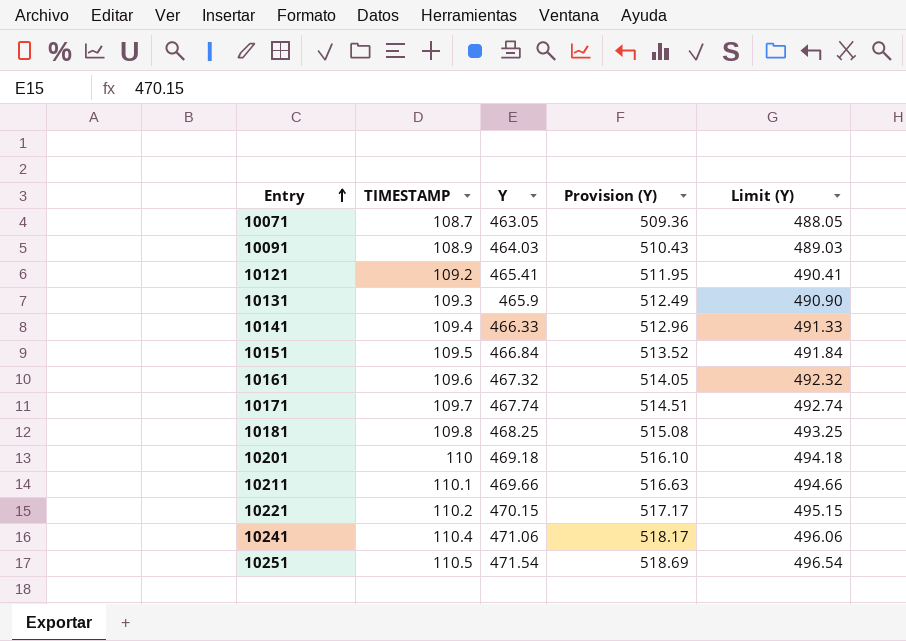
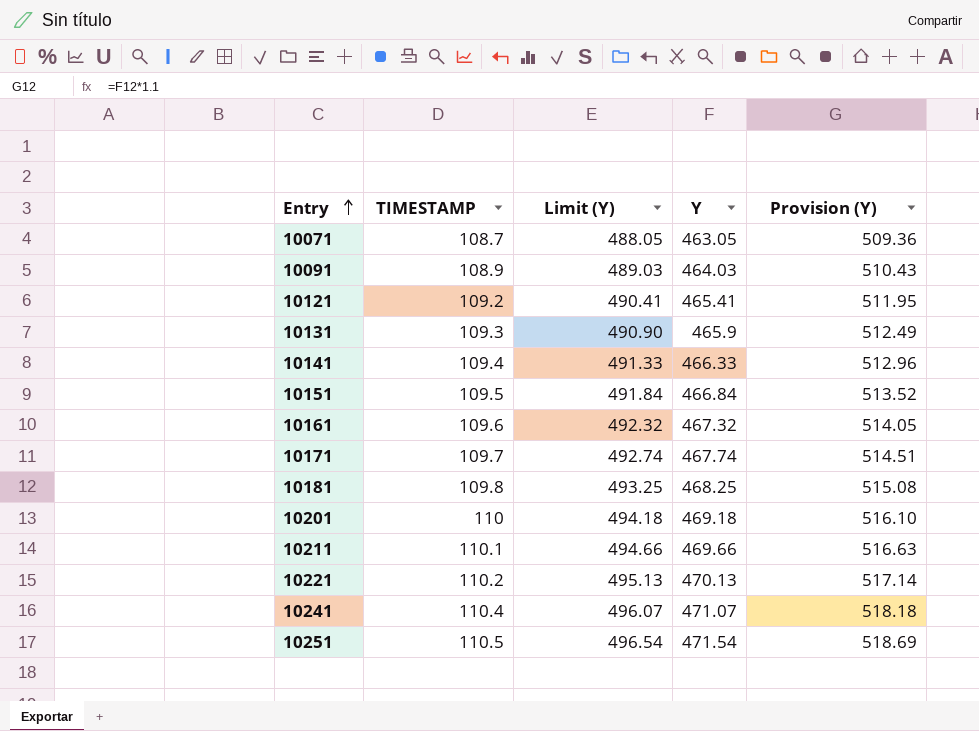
column Limit (Y) | position: 5 -> 3
10221 | Limit (Y): 495.15 -> 495.13
10221 | Y: 470.15 -> 470.13
10221 | Provision (Y): 517.17 -> 517.14
10241 | Limit (Y): 496.06 -> 496.07
10241 | Y: 471.06 -> 471.07
10241 | Provision (Y): 518.17 -> 518.18

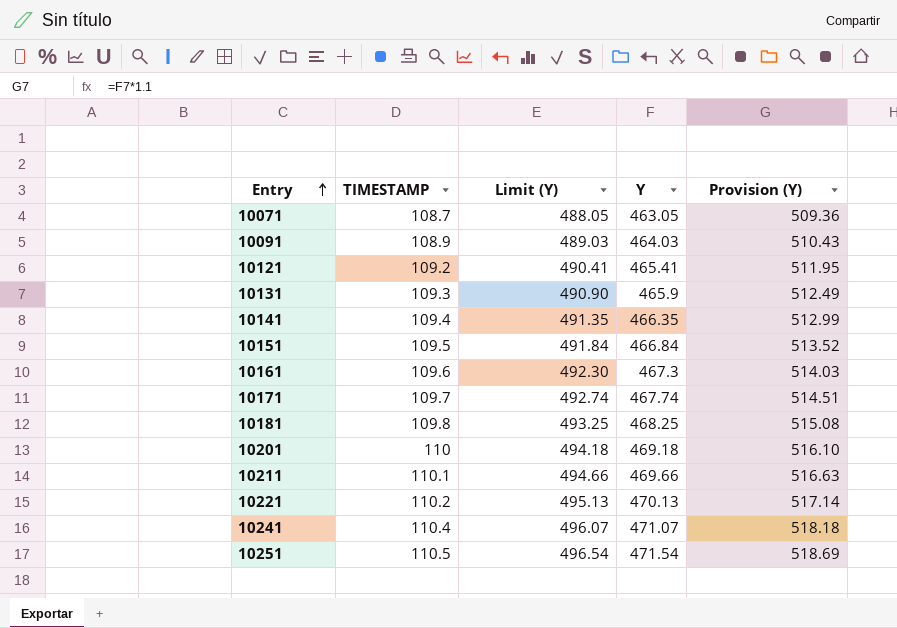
10141 | Limit (Y): 491.33 -> 491.35
10141 | Y: 466.33 -> 466.35
10141 | Provision (Y): 512.96 -> 512.99
10161 | Limit (Y): 492.32 -> 492.30
10161 | Y: 467.32 -> 467.3
10161 | Provision (Y): 514.05 -> 514.03

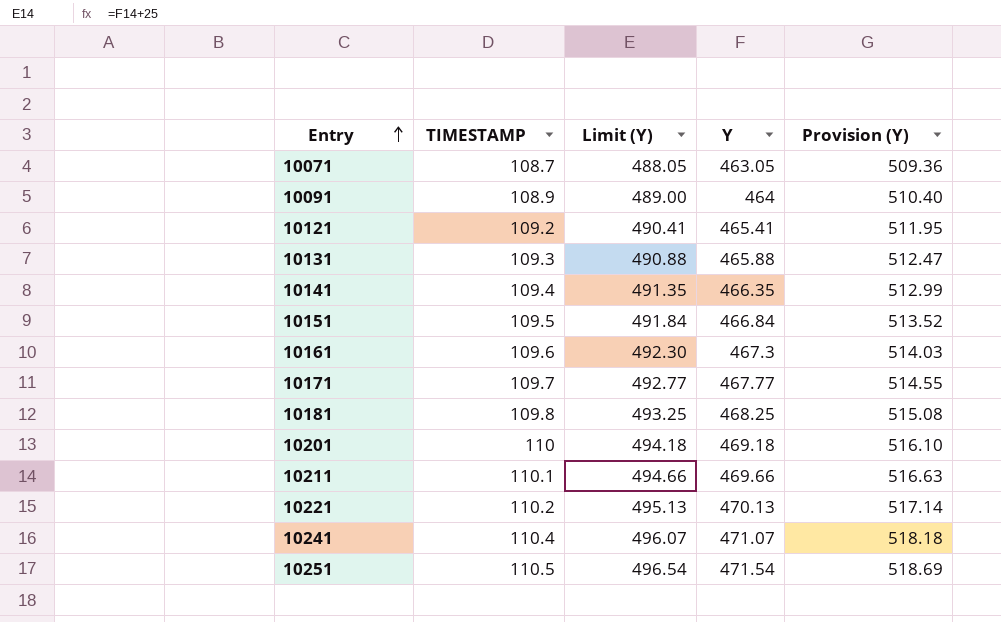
10091 | Limit (Y): 489.03 -> 489.00
10091 | Y: 464.03 -> 464
10091 | Provision (Y): 510.43 -> 510.40
10131 | Limit (Y): 490.90 -> 490.88
10131 | Y: 465.9 -> 465.88
10131 | Provision (Y): 512.49 -> 512.47
10171 | Limit (Y): 492.74 -> 492.77
10171 | Y: 467.74 -> 467.77
10171 | Provision (Y): 514.51 -> 514.55

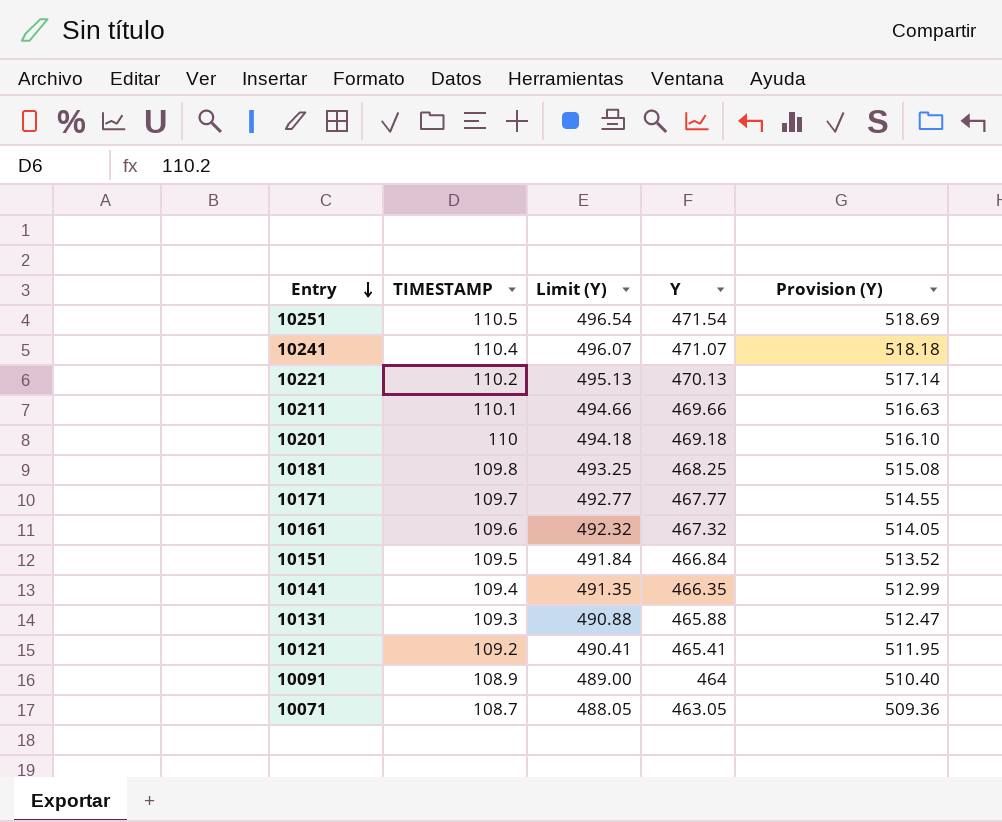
row order: Entry ascending -> Entry descending
10161 | Limit (Y): 492.30 -> 492.32
10161 | Y: 467.3 -> 467.32
10161 | Provision (Y): 514.03 -> 514.05

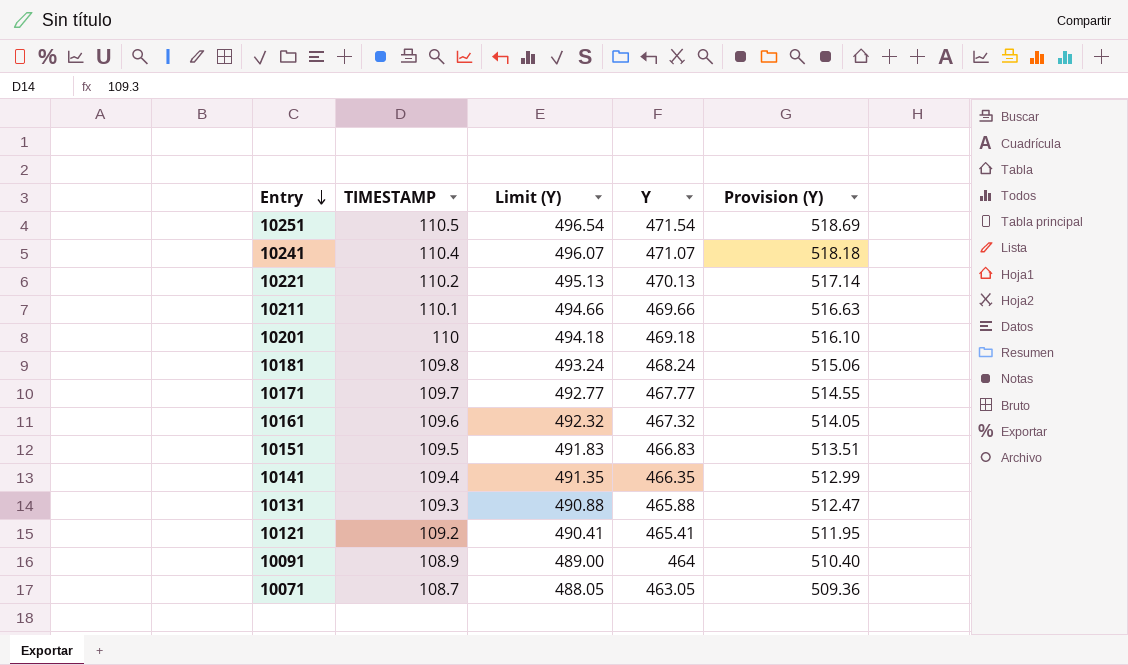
10181 | Limit (Y): 493.25 -> 493.24
10181 | Y: 468.25 -> 468.24
10181 | Provision (Y): 515.08 -> 515.06
10151 | Limit (Y): 491.84 -> 491.83
10151 | Y: 466.84 -> 466.83
10151 | Provision (Y): 513.52 -> 513.51

